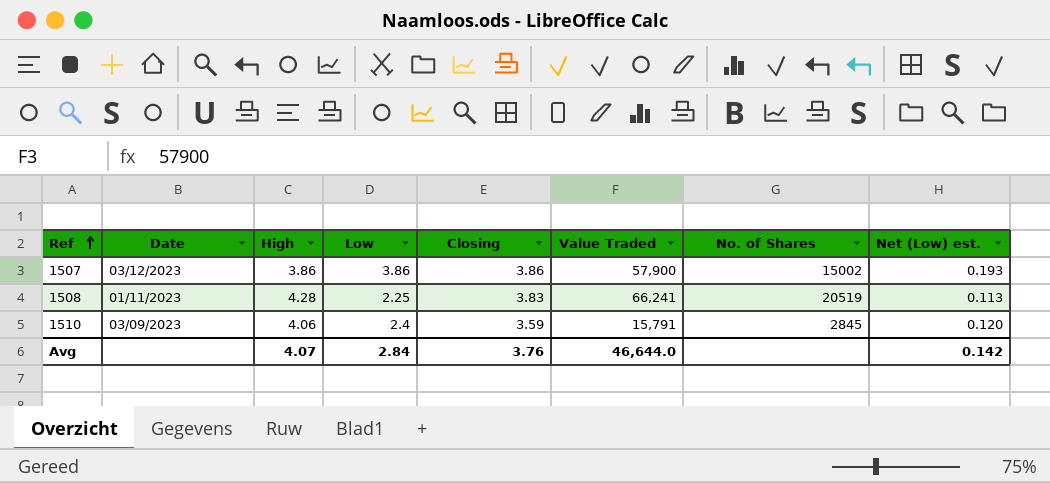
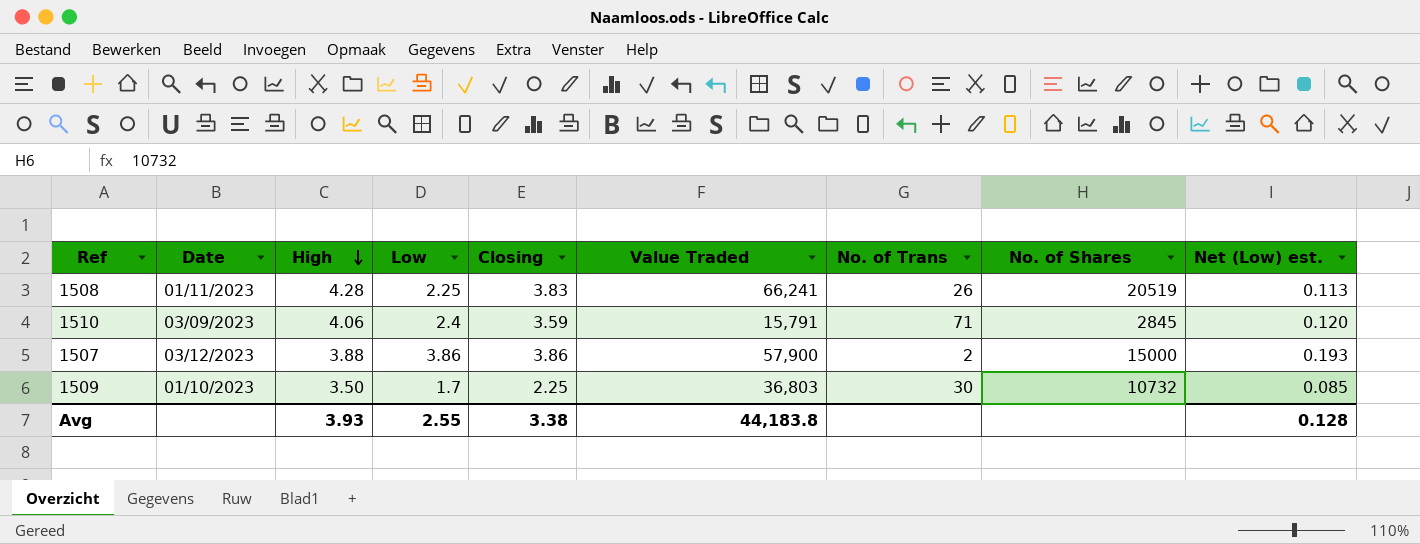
row order: Ref ascending -> High descending
column No. of Trans | position: none -> 7
1507 | High: 3.86 -> 3.88
1507 | No. of Shares: 15002 -> 15000
row 1509: none -> 01/10/2023 | 3.50 | 1.7 | 2.25 | 36,803 | 30 | 10732 | 0.085
Avg | High: 4.07 -> 3.93
Avg | Low: 2.84 -> 2.55
Avg | Closing: 3.76 -> 3.38
Avg | Value Traded: 46,644.0 -> 44,183.8
Avg | Net (Low) est.: 0.142 -> 0.128

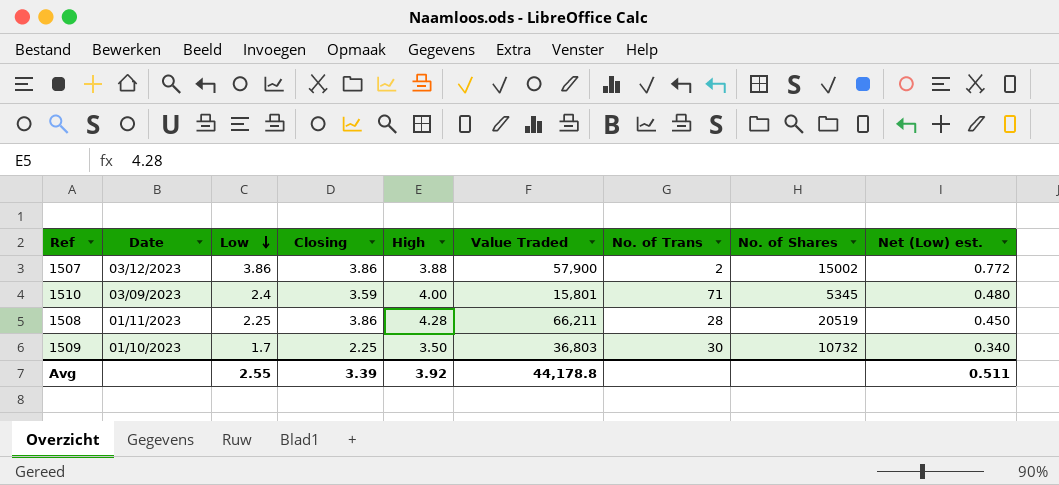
row order: High descending -> Low descending
column High | position: 3 -> 5
column Net (Low) est. | formula: [Low] * 0.05 -> [Low] * 0.2
1507 | No. of Shares: 15000 -> 15002
1510 | High: 4.06 -> 4.00
1510 | Value Traded: 15,791 -> 15,801
1510 | No. of Shares: 2845 -> 5345
1508 | Closing: 3.83 -> 3.86
1508 | Value Traded: 66,241 -> 66,211
1508 | No. of Trans: 26 -> 28
Avg | Closing: 3.38 -> 3.39
Avg | High: 3.93 -> 3.92
Avg | Value Traded: 44,183.8 -> 44,178.8
Avg | Net (Low) est.: 0.128 -> 0.511

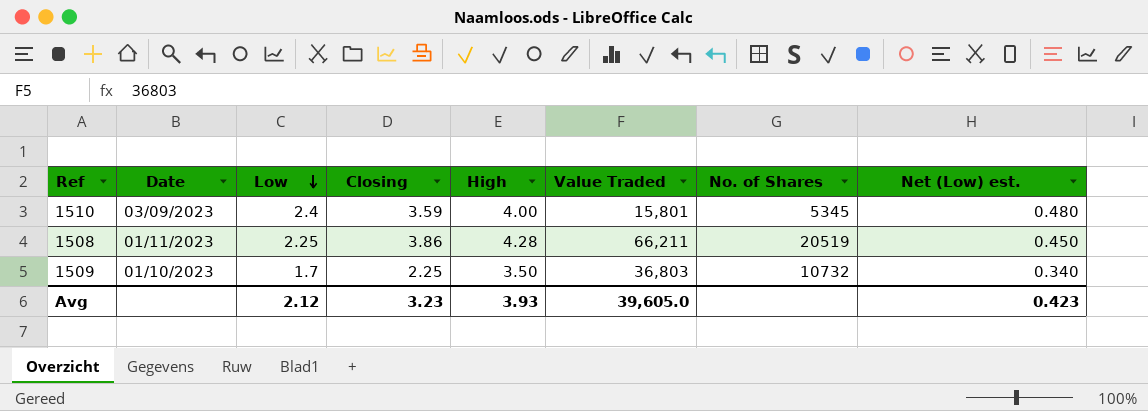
column No. of Trans | position: 7 -> none
row 1507: 03/12/2023 | 3.86 | 3.86 | 3.88 | 57,900 | 2 | 15002 | 0.772 -> none
Avg | Low: 2.55 -> 2.12
Avg | Closing: 3.39 -> 3.23
Avg | High: 3.92 -> 3.93
Avg | Value Traded: 44,178.8 -> 39,605.0
Avg | Net (Low) est.: 0.511 -> 0.423

